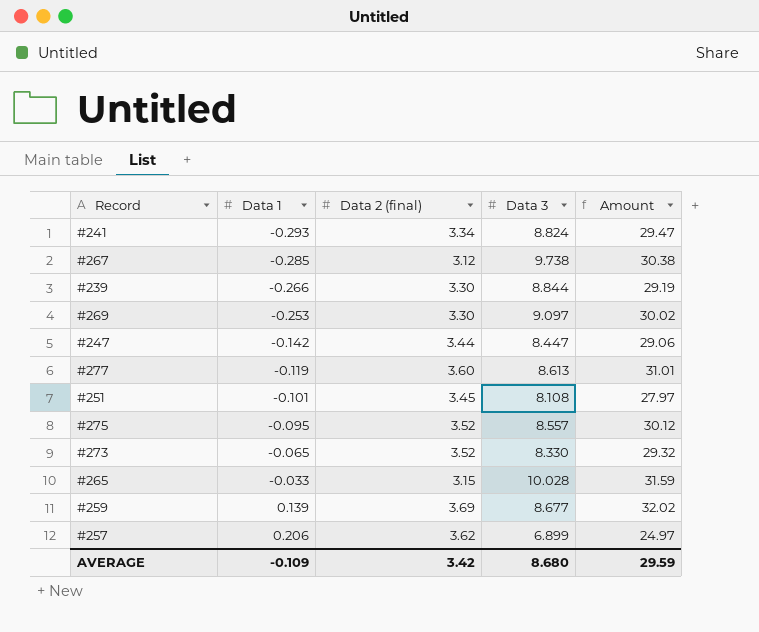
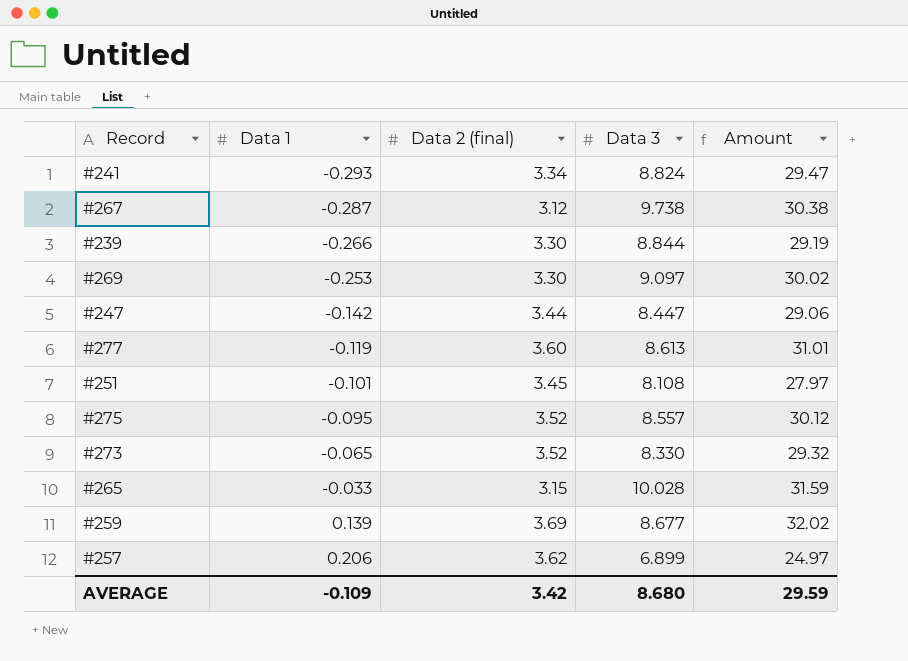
#267 | Data 1: -0.285 -> -0.287

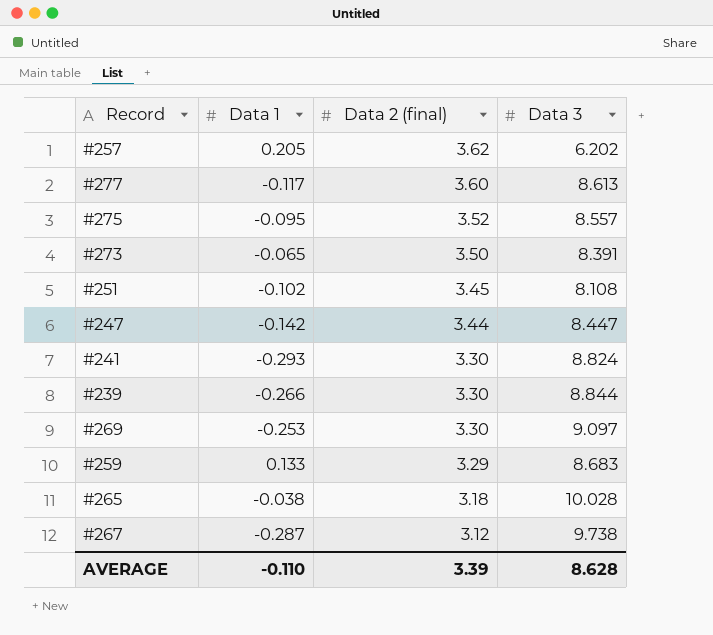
row order: Data 1 ascending -> Data 2 (final) descending
column Amount | formula: [Data 2 (final)] * [Data 3] -> none
#257 | Data 1: 0.206 -> 0.205
#257 | Data 3: 6.899 -> 6.202
#277 | Data 1: -0.119 -> -0.117
#273 | Data 2 (final): 3.52 -> 3.50
#273 | Data 3: 8.330 -> 8.391
#251 | Data 1: -0.101 -> -0.102
#241 | Data 2 (final): 3.34 -> 3.30
#259 | Data 1: 0.139 -> 0.133
#259 | Data 2 (final): 3.69 -> 3.29
#259 | Data 3: 8.677 -> 8.683
#265 | Data 1: -0.033 -> -0.038
#265 | Data 2 (final): 3.15 -> 3.18
AVERAGE | Data 1: -0.109 -> -0.110
AVERAGE | Data 2 (final): 3.42 -> 3.39
AVERAGE | Data 3: 8.680 -> 8.628

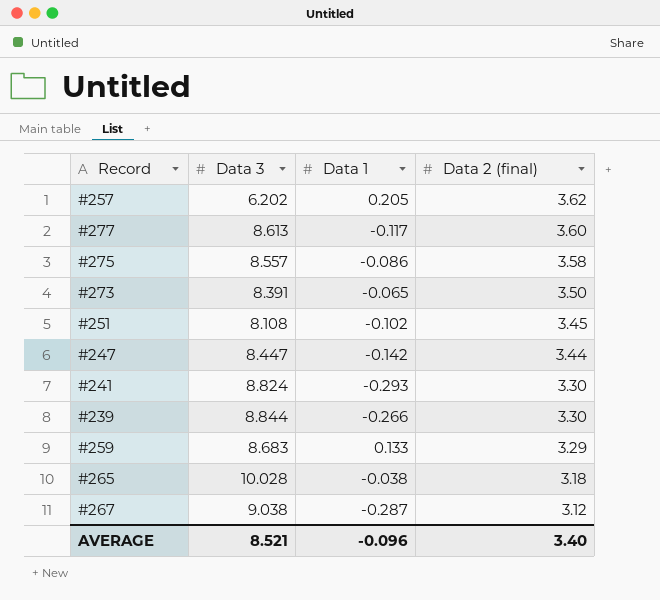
column Data 3 | position: 4 -> 2
row #269: -0.253 | 3.30 | 9.097 -> none
#275 | Data 1: -0.095 -> -0.086
#275 | Data 2 (final): 3.52 -> 3.58
#267 | Data 3: 9.738 -> 9.038
AVERAGE | Data 3: 8.628 -> 8.521
AVERAGE | Data 1: -0.110 -> -0.096
AVERAGE | Data 2 (final): 3.39 -> 3.40

